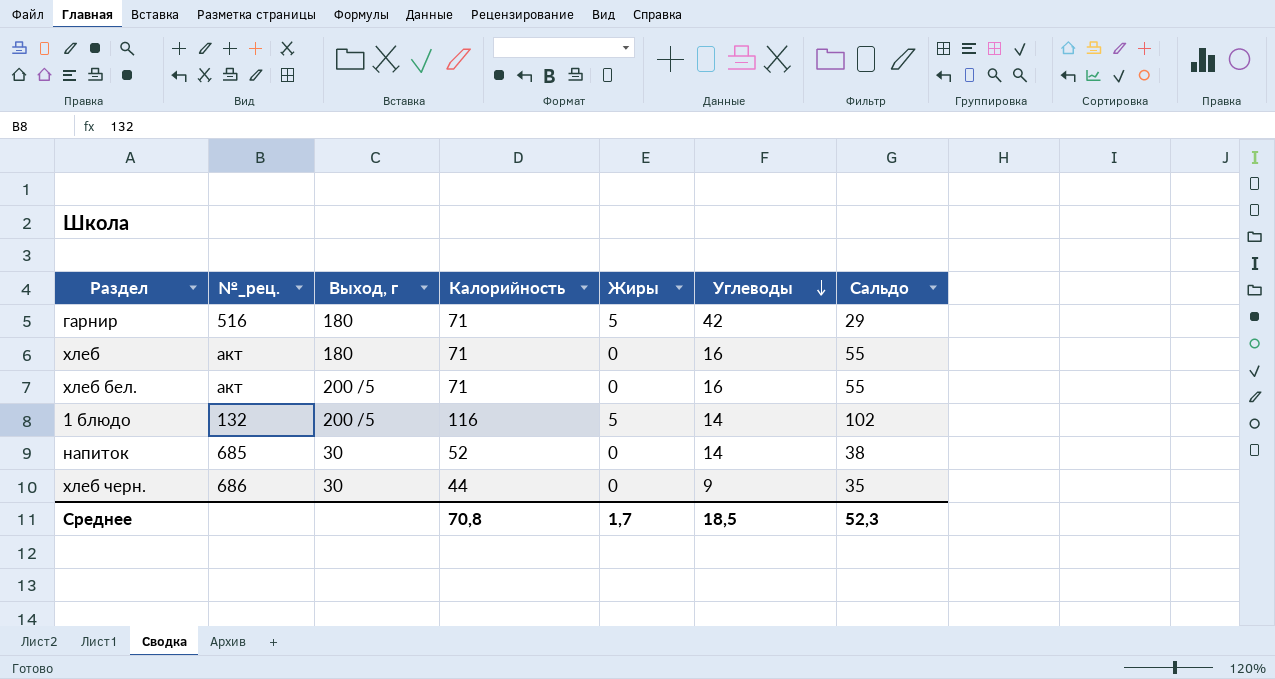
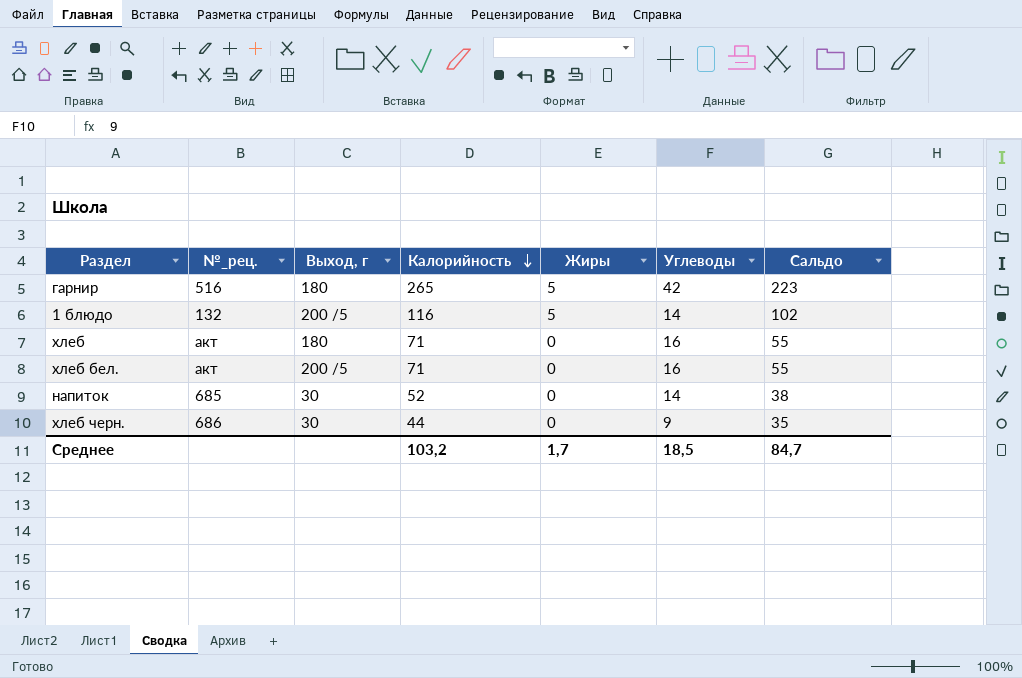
row order: Углеводы descending -> Калорийность descending
гарнир | Калорийность: 71 -> 265
гарнир | Сальдо: 29 -> 223
Среднее | Калорийность: 70,8 -> 103,2
Среднее | Сальдо: 52,3 -> 84,7

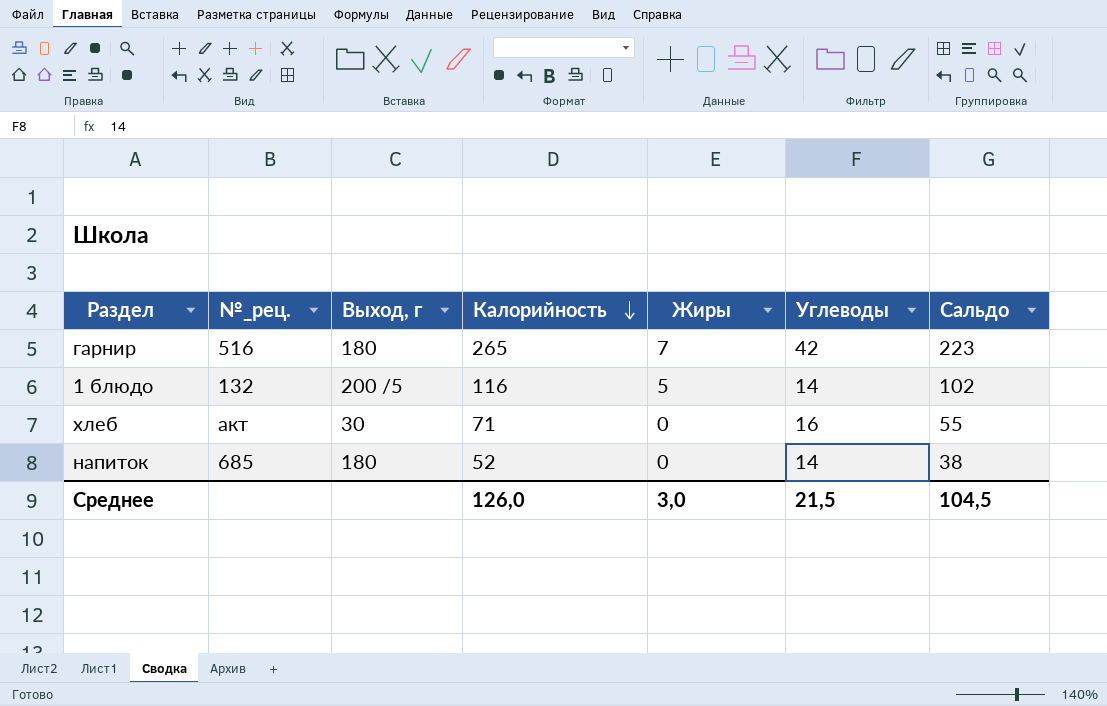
row хлеб бел.: акт | 200 /5 | 71 | 0 | 16 | 55 -> none
row хлеб черн.: 686 | 30 | 44 | 0 | 9 | 35 -> none
гарнир | Жиры: 5 -> 7
хлеб | Выход, г: 180 -> 30
напиток | Выход, г: 30 -> 180
Среднее | Калорийность: 103,2 -> 126,0
Среднее | Жиры: 1,7 -> 3,0
Среднее | Углеводы: 18,5 -> 21,5
Среднее | Сальдо: 84,7 -> 104,5

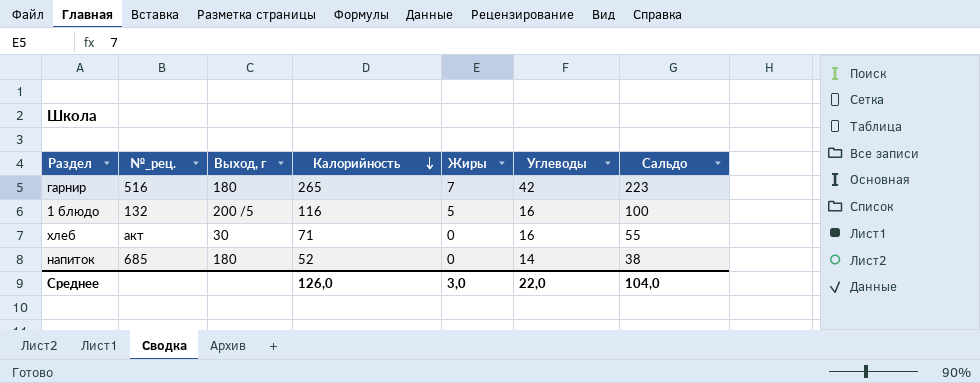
1 блюдо | Углеводы: 14 -> 16
1 блюдо | Сальдо: 102 -> 100
Среднее | Углеводы: 21,5 -> 22,0
Среднее | Сальдо: 104,5 -> 104,0

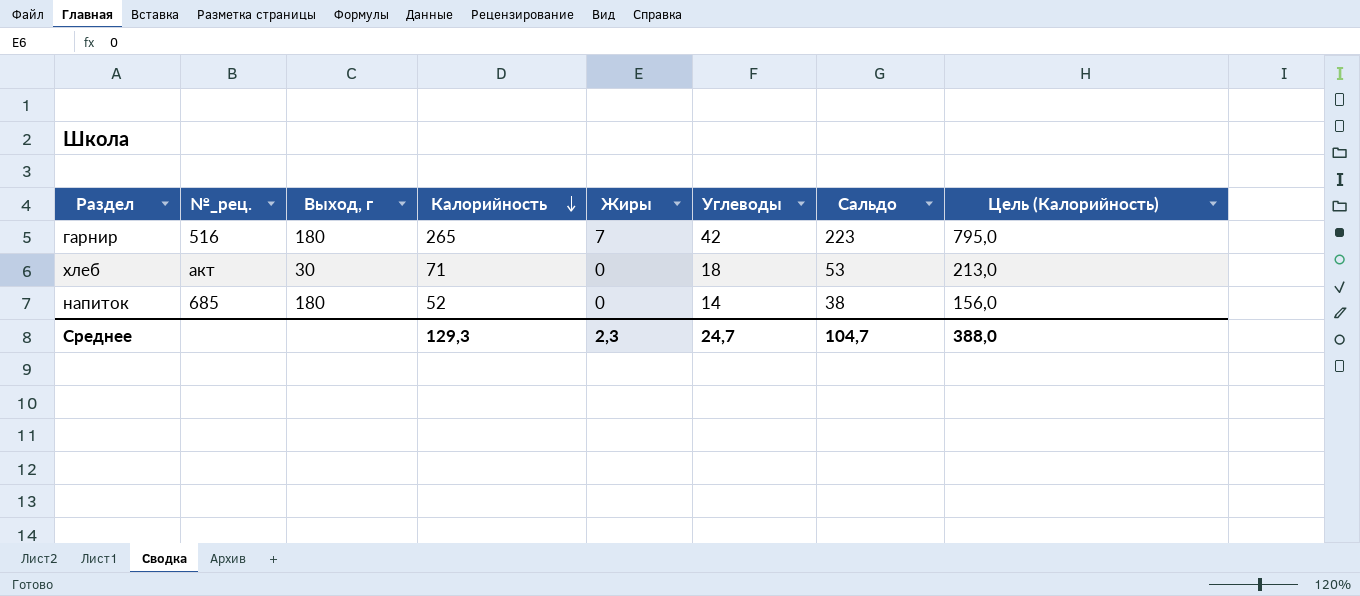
column Цель (Калорийность) | formula: none -> [Калорийность] * 3
row 1 блюдо: 132 | 200 /5 | 116 | 5 | 16 | 100 -> none
хлеб | Углеводы: 16 -> 18
хлеб | Сальдо: 55 -> 53
Среднее | Калорийность: 126,0 -> 129,3
Среднее | Жиры: 3,0 -> 2,3
Среднее | Углеводы: 22,0 -> 24,7
Среднее | Сальдо: 104,0 -> 104,7

